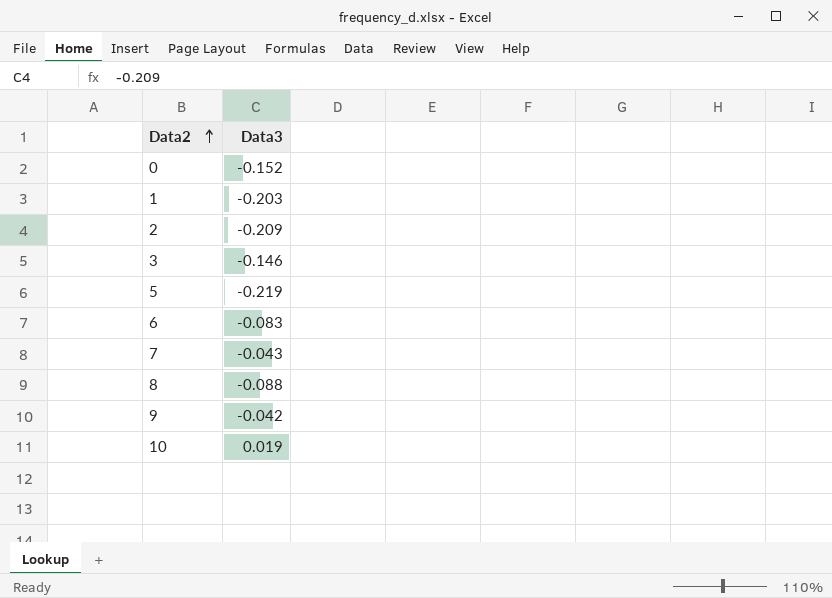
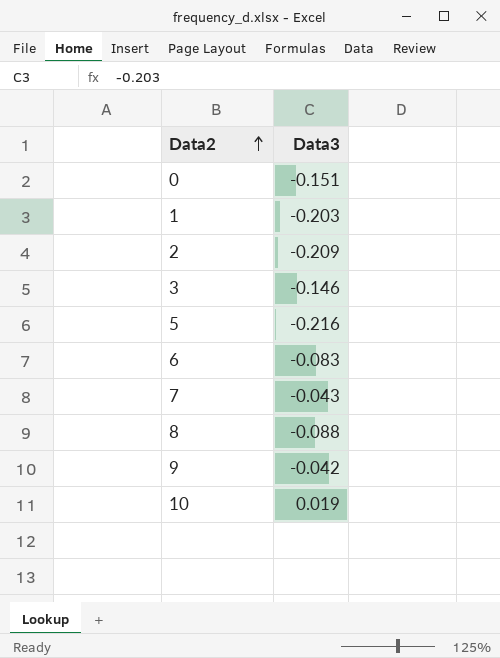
0 | Data3: -0.152 -> -0.151
5 | Data3: -0.219 -> -0.216

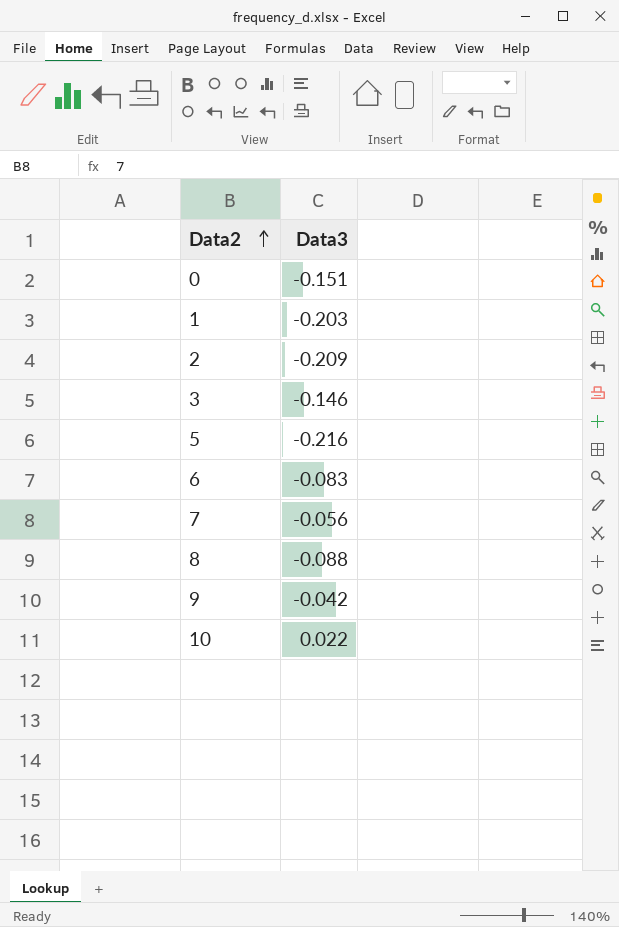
7 | Data3: -0.043 -> -0.056
10 | Data3: 0.019 -> 0.022

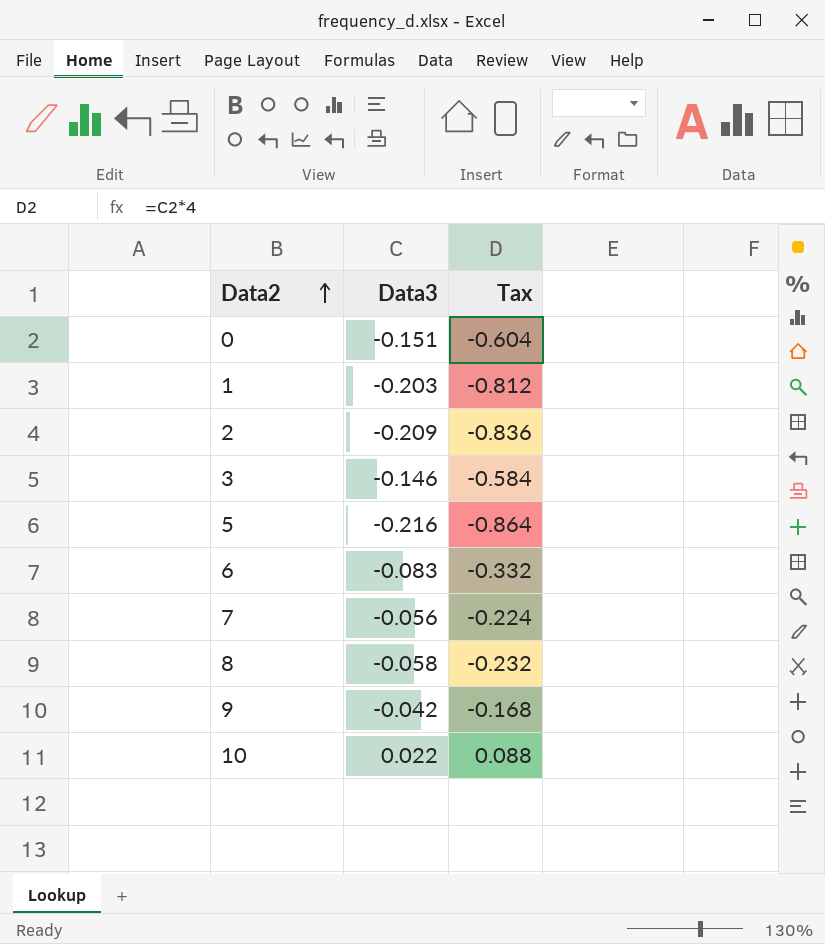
column Tax | formula: none -> [Data3] * 4
8 | Data3: -0.088 -> -0.058

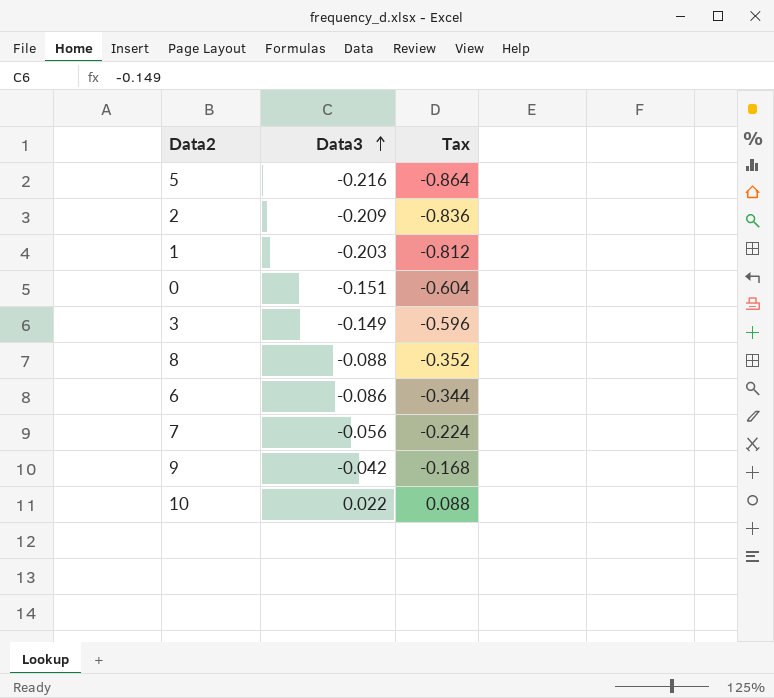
row order: Data2 ascending -> Data3 ascending
3 | Data3: -0.146 -> -0.149
3 | Tax: -0.584 -> -0.596
8 | Data3: -0.058 -> -0.088
8 | Tax: -0.232 -> -0.352
6 | Data3: -0.083 -> -0.086
6 | Tax: -0.332 -> -0.344

